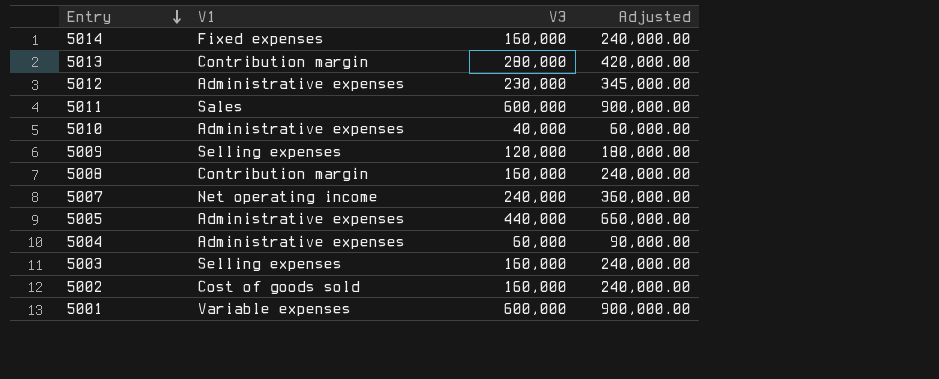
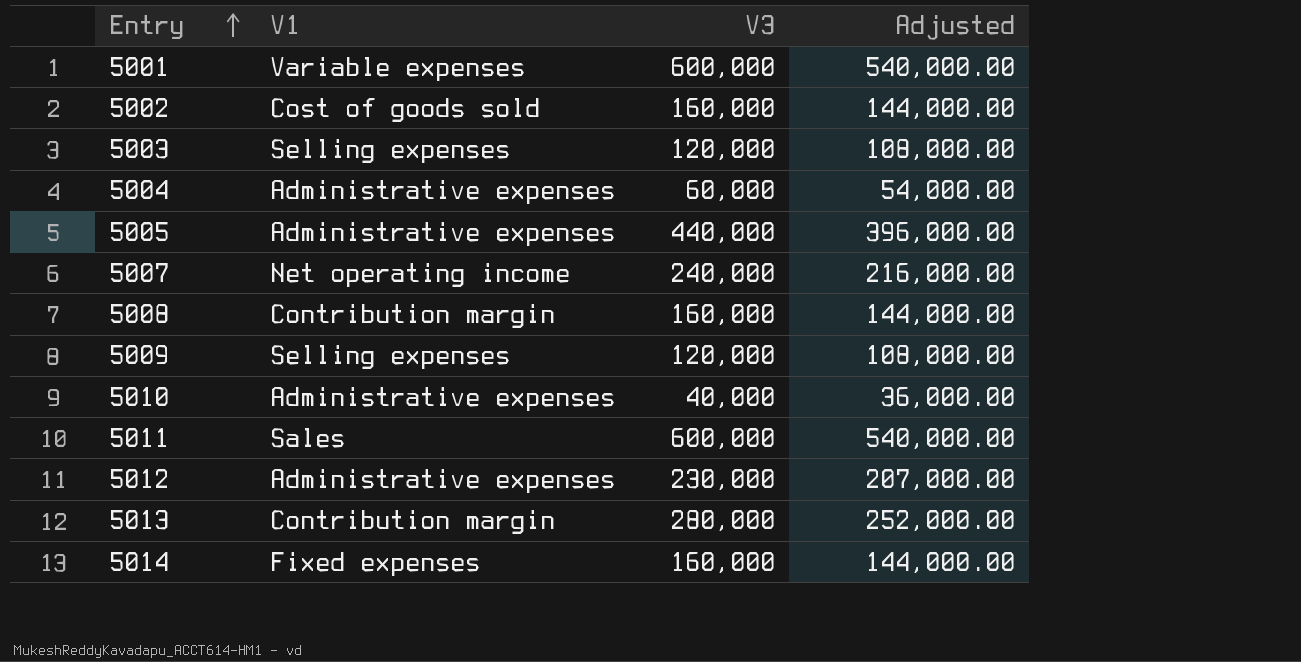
row order: Entry descending -> Entry ascending
column Adjusted | formula: [V3] * 1.5 -> [V3] * 0.9
5003 | V3: 160,000 -> 120,000

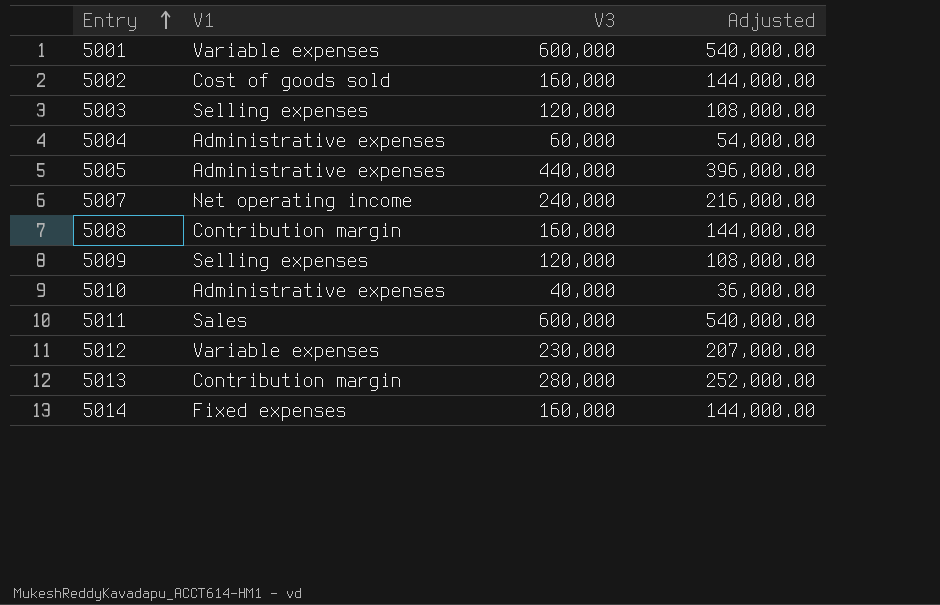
5012 | V1: Administrative expenses -> Variable expenses

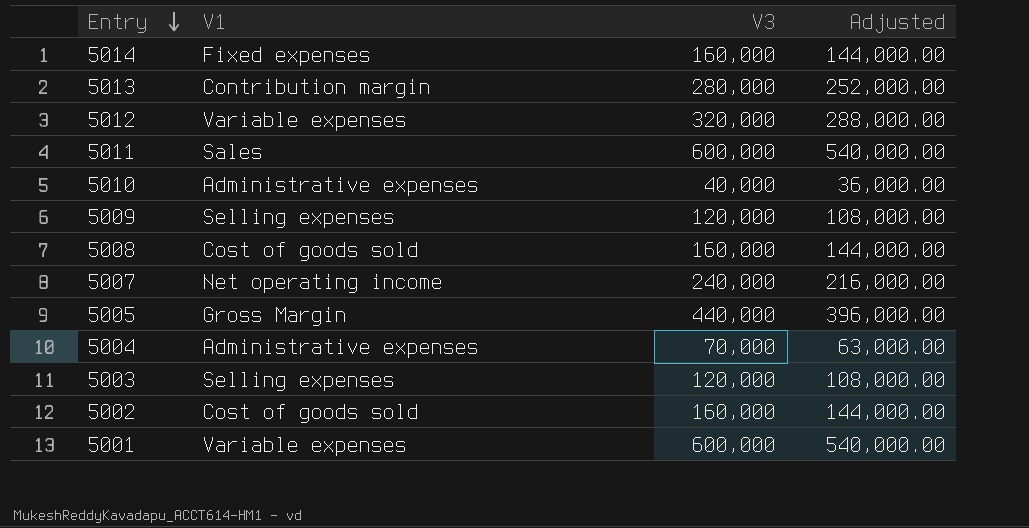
row order: Entry ascending -> Entry descending
5012 | V3: 230,000 -> 320,000
5012 | Adjusted: 207,000.00 -> 288,000.00
5008 | V1: Contribution margin -> Cost of goods sold
5005 | V1: Administrative expenses -> Gross Margin
5004 | V3: 60,000 -> 70,000
5004 | Adjusted: 54,000.00 -> 63,000.00

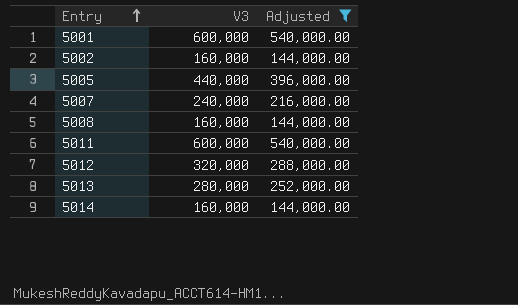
filter: none -> Adjusted >= 144,000.00
row order: Entry descending -> Entry ascending
column V1 | position: 2 -> none

